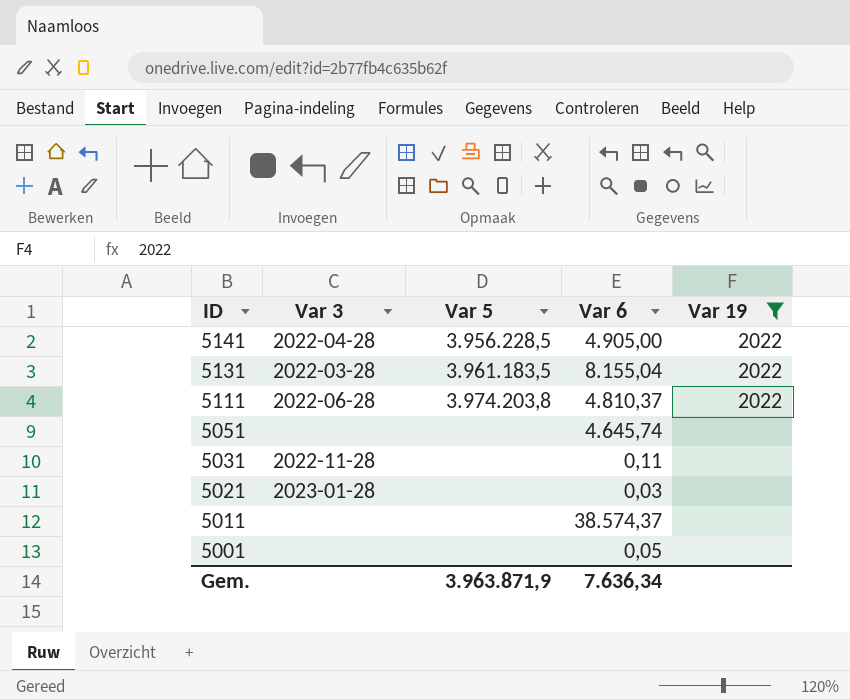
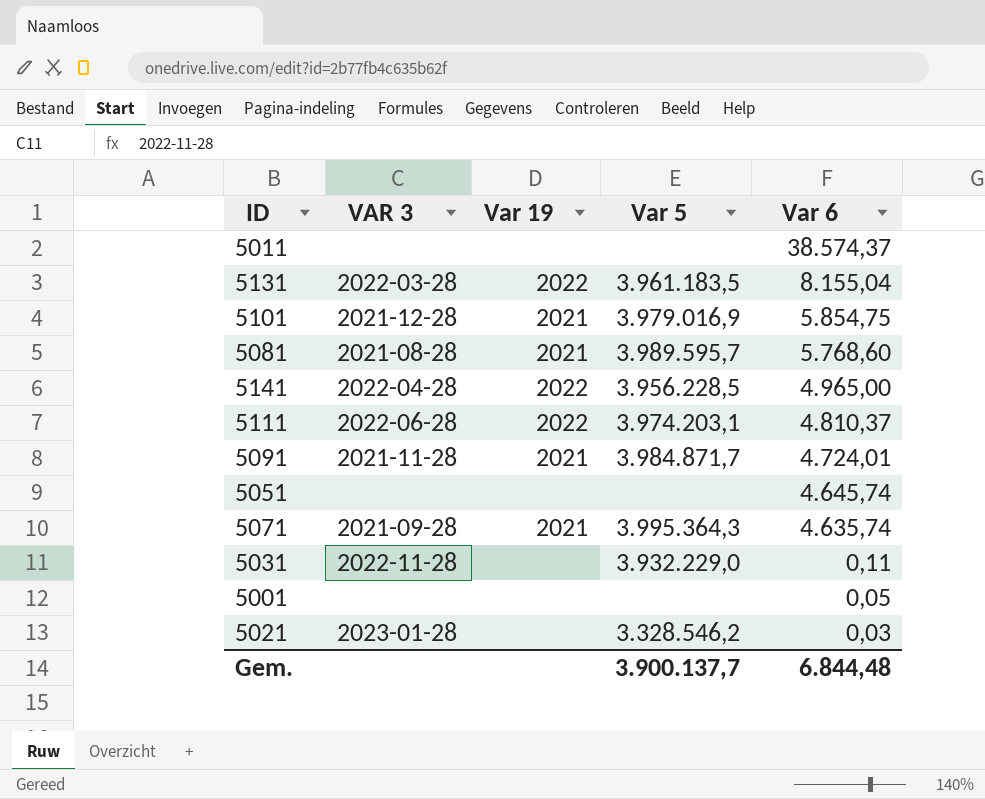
filter: Var 19 != 2021 -> none
row order: ID descending -> Var 6 descending
column name: Var 3 -> VAR 3
column Var 19 | position: 5 -> 3
5141 | Var 6: 4.905,00 -> 4.965,00
5111 | Var 5: 3.974.203,8 -> 3.974.203,1
5031 | Var 5: none -> 3.932.229,0
5021 | Var 5: none -> 3.328.546,2
Gem. | Var 5: 3.963.871,9 -> 3.900.137,7
Gem. | Var 6: 7.636,34 -> 6.844,48

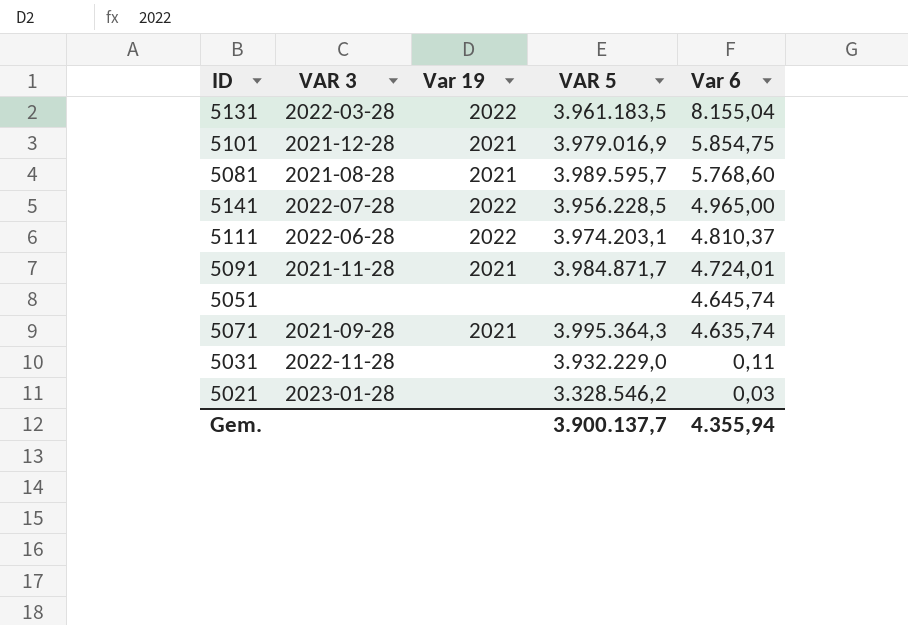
column name: Var 5 -> VAR 5
row 5011: none | none | none | 38.574,37 -> none
row 5001: none | none | none | 0,05 -> none
5141 | VAR 3: 2022-04-28 -> 2022-07-28
Gem. | Var 6: 6.844,48 -> 4.355,94

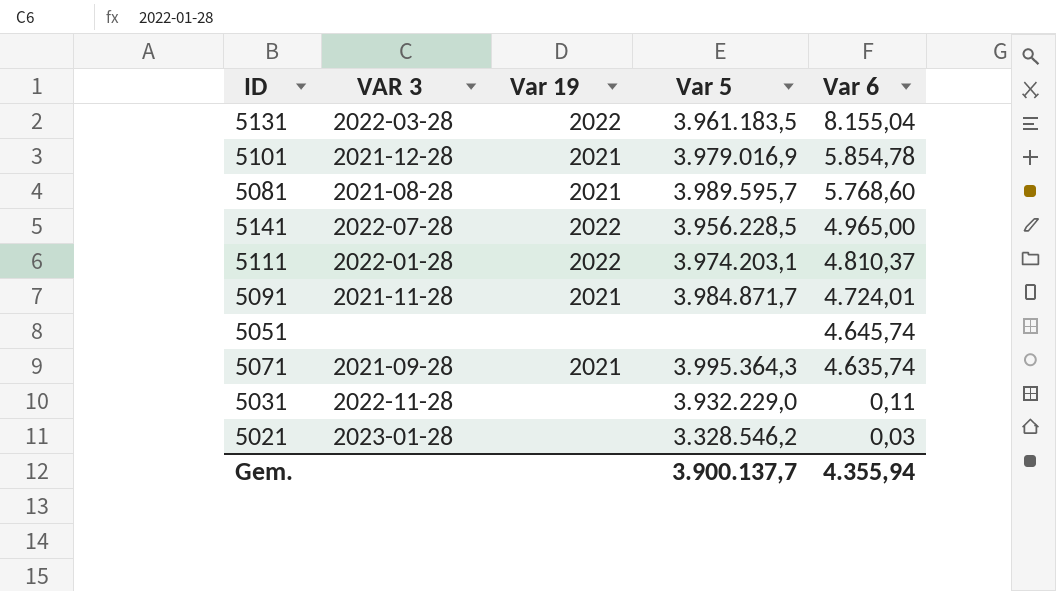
column name: VAR 5 -> Var 5
5101 | Var 6: 5.854,75 -> 5.854,78
5111 | VAR 3: 2022-06-28 -> 2022-01-28

